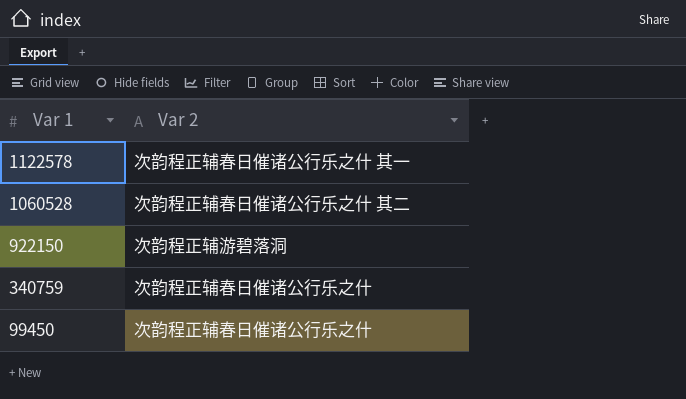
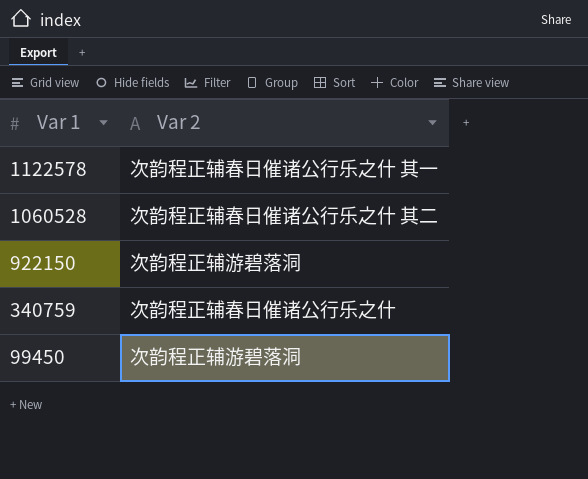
99450 | Var 2: 次韵程正辅春日催诸公行乐之什 -> 次韵程正辅游碧落洞

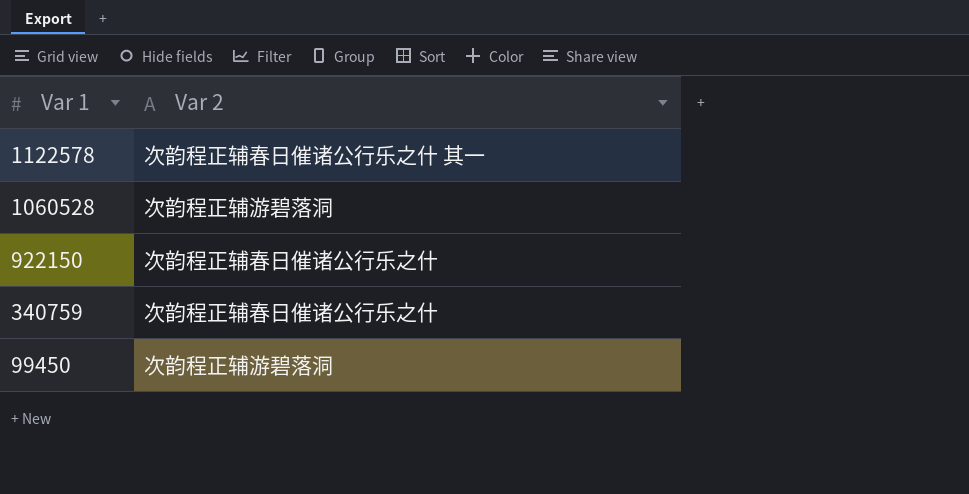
1060528 | Var 2: 次韵程正辅春日催诸公行乐之什 其二 -> 次韵程正辅游碧落洞
922150 | Var 2: 次韵程正辅游碧落洞 -> 次韵程正辅春日催诸公行乐之什

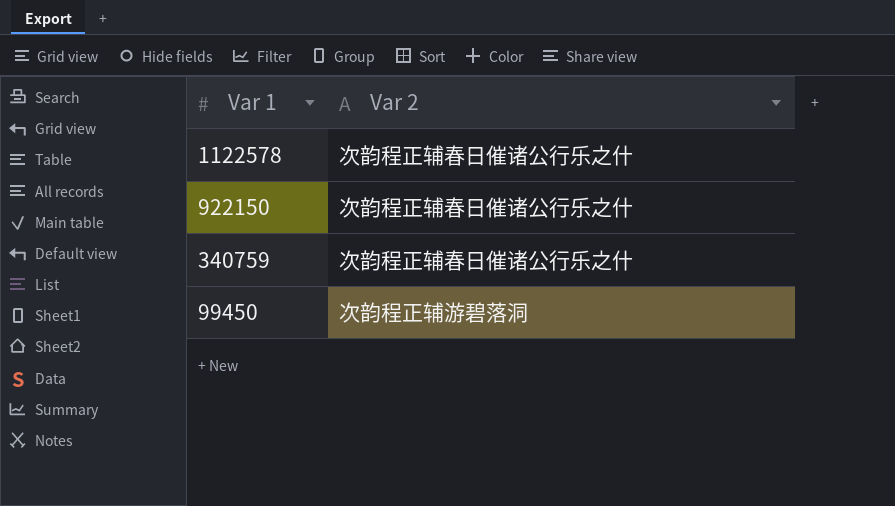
row 1060528: 次韵程正辅游碧落洞 -> none
1122578 | Var 2: 次韵程正辅春日催诸公行乐之什 其一 -> 次韵程正辅春日催诸公行乐之什

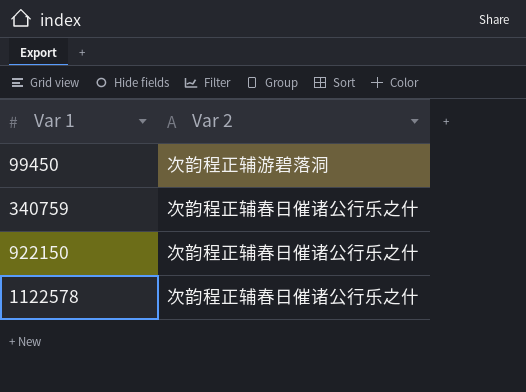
row order: Var 1 descending -> Var 1 ascending

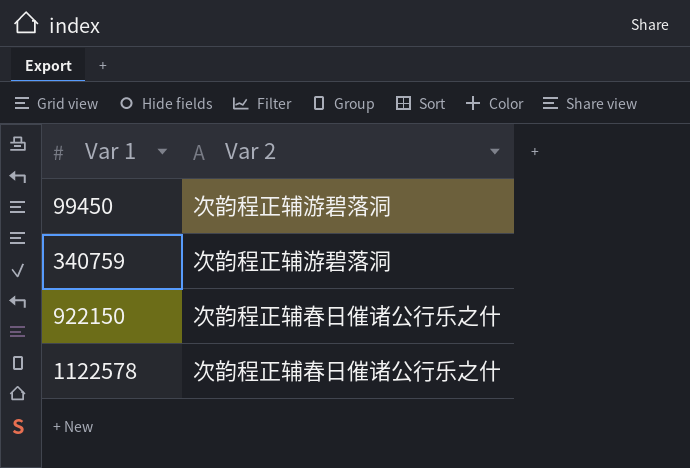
340759 | Var 2: 次韵程正辅春日催诸公行乐之什 -> 次韵程正辅游碧落洞

